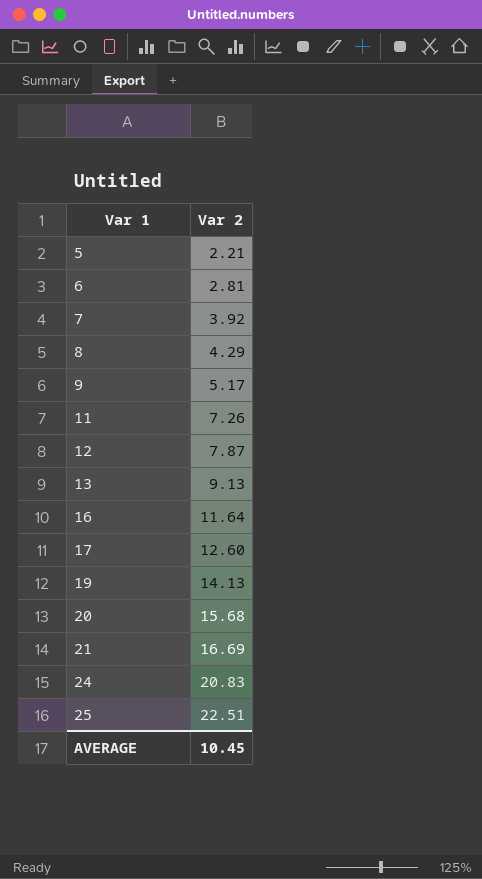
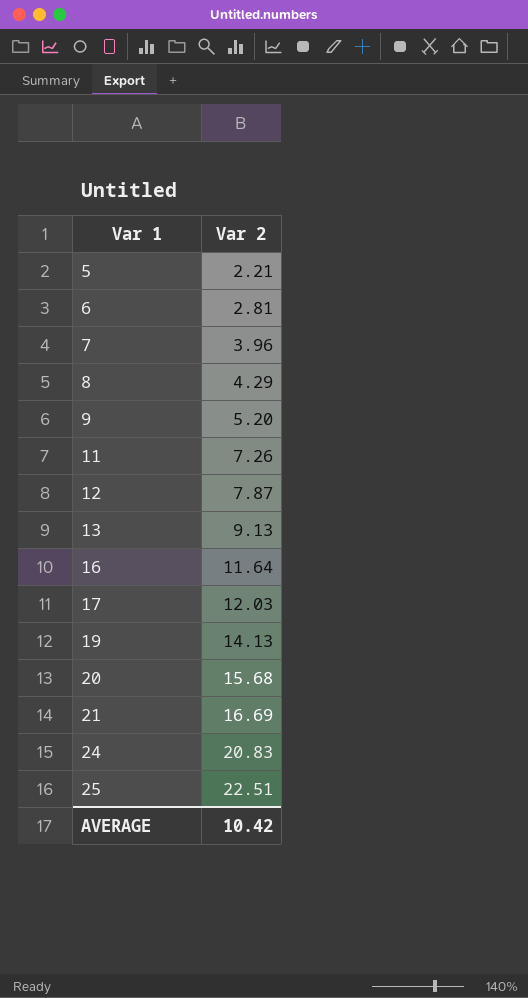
7 | Var 2: 3.92 -> 3.96
9 | Var 2: 5.17 -> 5.20
17 | Var 2: 12.60 -> 12.03
AVERAGE | Var 2: 10.45 -> 10.42

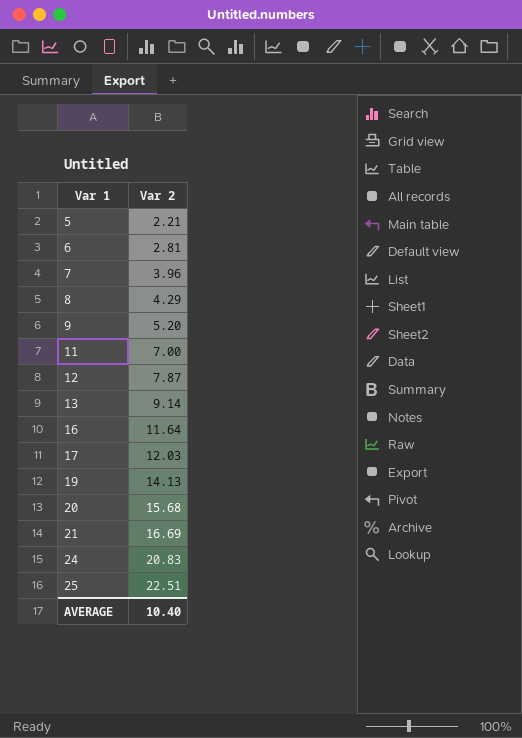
11 | Var 2: 7.26 -> 7.00
13 | Var 2: 9.13 -> 9.14
AVERAGE | Var 2: 10.42 -> 10.40

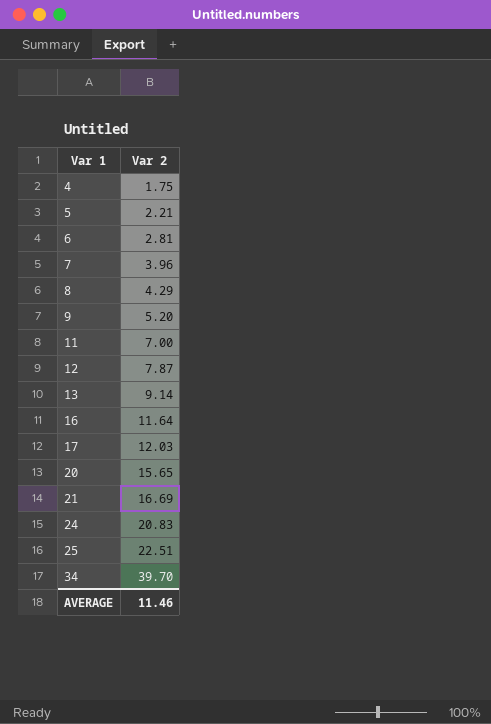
row 19: 14.13 -> none
row 4: none -> 1.75
20 | Var 2: 15.68 -> 15.65
row 34: none -> 39.70
AVERAGE | Var 2: 10.40 -> 11.46

